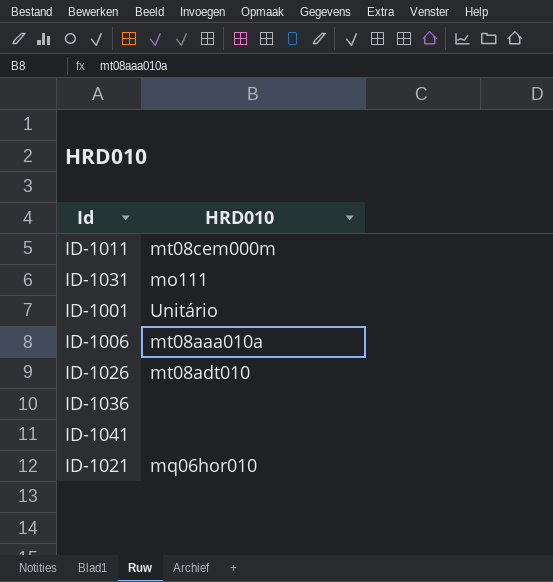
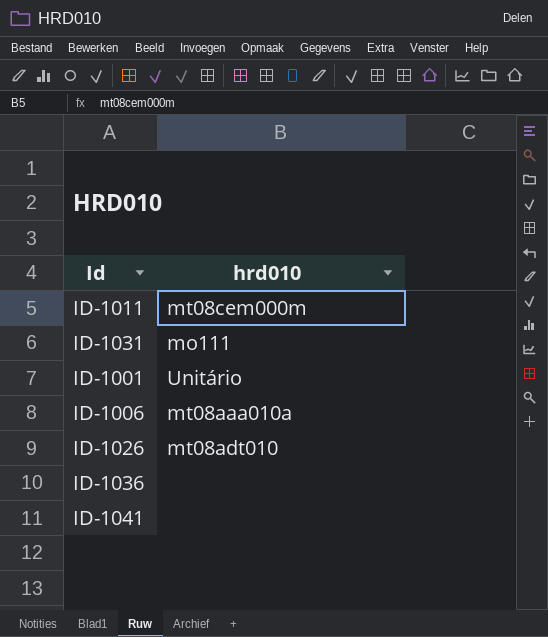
column name: HRD010 -> hrd010
row ID-1021: mq06hor010 -> none

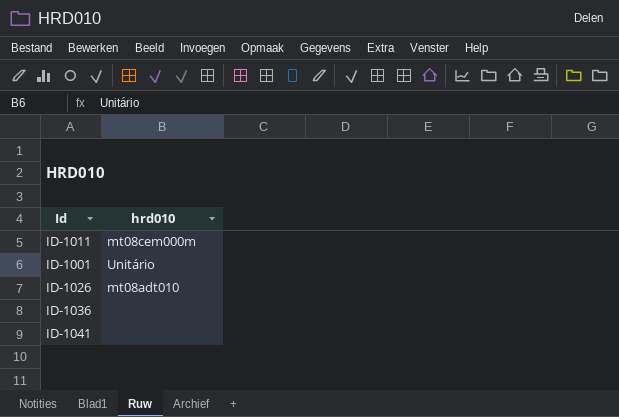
row ID-1031: mo111 -> none
row ID-1006: mt08aaa010a -> none

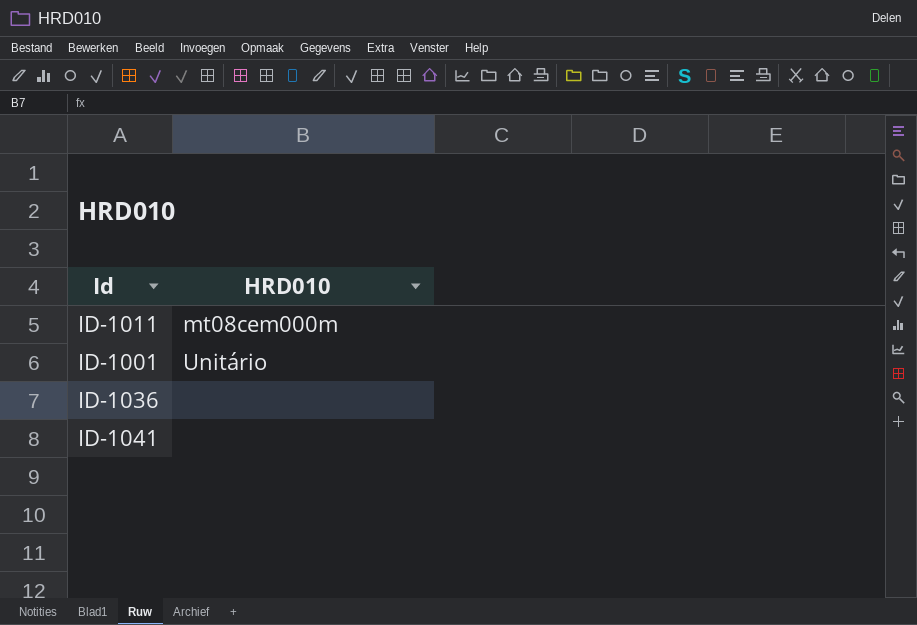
column name: hrd010 -> HRD010
row ID-1026: mt08adt010 -> none

